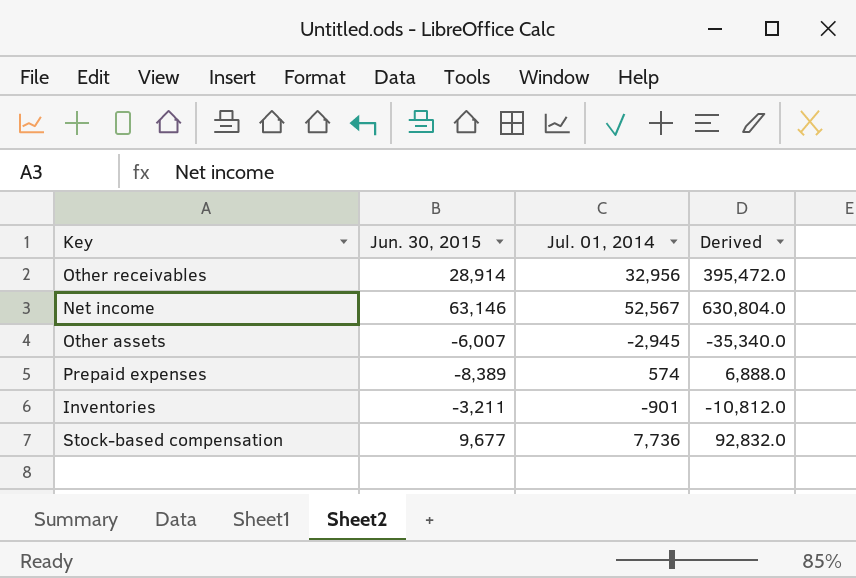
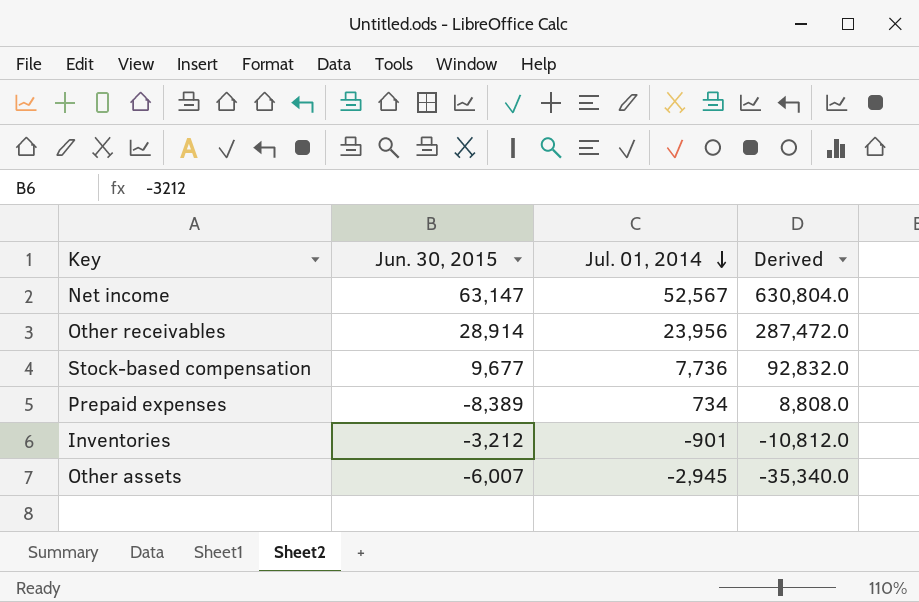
row order: none -> Jul. 01, 2014 descending
Net income | Jun. 30, 2015: 63,146 -> 63,147
Other receivables | Jul. 01, 2014: 32,956 -> 23,956
Other receivables | Derived: 395,472.0 -> 287,472.0
Prepaid expenses | Jul. 01, 2014: 574 -> 734
Prepaid expenses | Derived: 6,888.0 -> 8,808.0
Inventories | Jun. 30, 2015: -3,211 -> -3,212

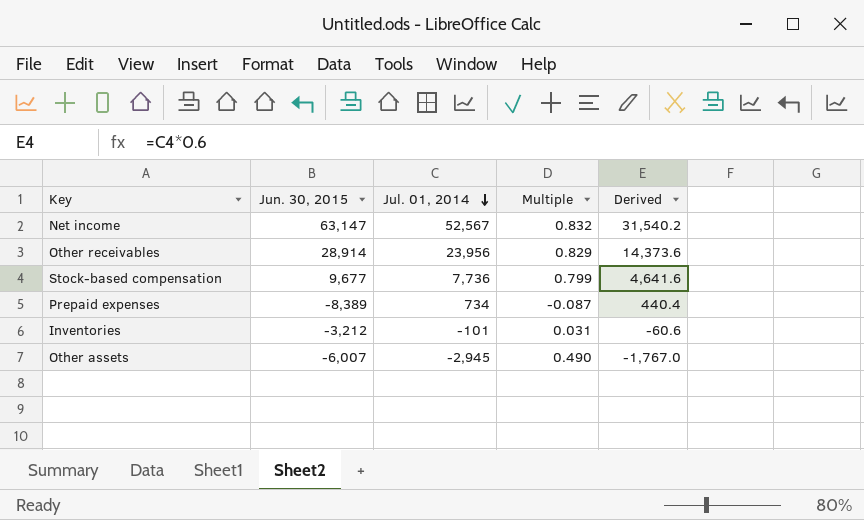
column Multiple | formula: none -> [Jul. 01, 2014] / [Jun. 30, 2015]
column Derived | formula: [Jul. 01, 2014] * 12 -> [Jul. 01, 2014] * 0.6
Inventories | Jul. 01, 2014: -901 -> -101

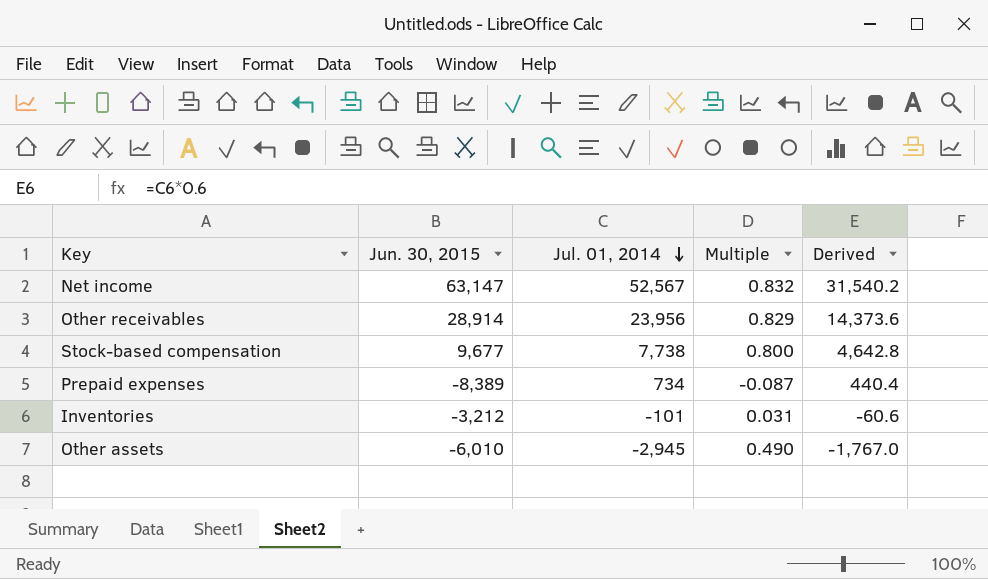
Stock-based compensation | Jul. 01, 2014: 7,736 -> 7,738
Stock-based compensation | Multiple: 0.799 -> 0.800
Stock-based compensation | Derived: 4,641.6 -> 4,642.8
Other assets | Jun. 30, 2015: -6,007 -> -6,010

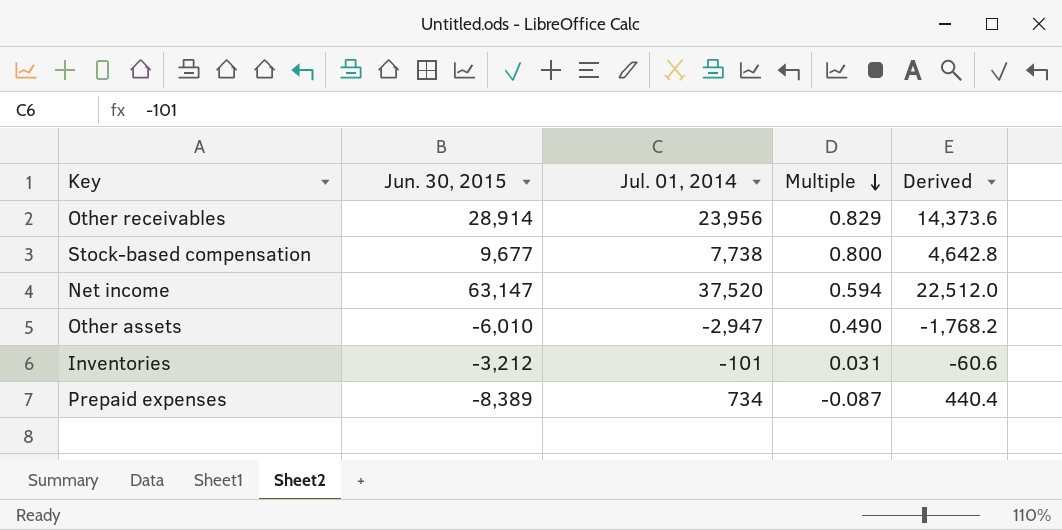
row order: Jul. 01, 2014 descending -> Multiple descending
Net income | Jul. 01, 2014: 52,567 -> 37,520
Net income | Multiple: 0.832 -> 0.594
Net income | Derived: 31,540.2 -> 22,512.0
Other assets | Jul. 01, 2014: -2,945 -> -2,947
Other assets | Derived: -1,767.0 -> -1,768.2

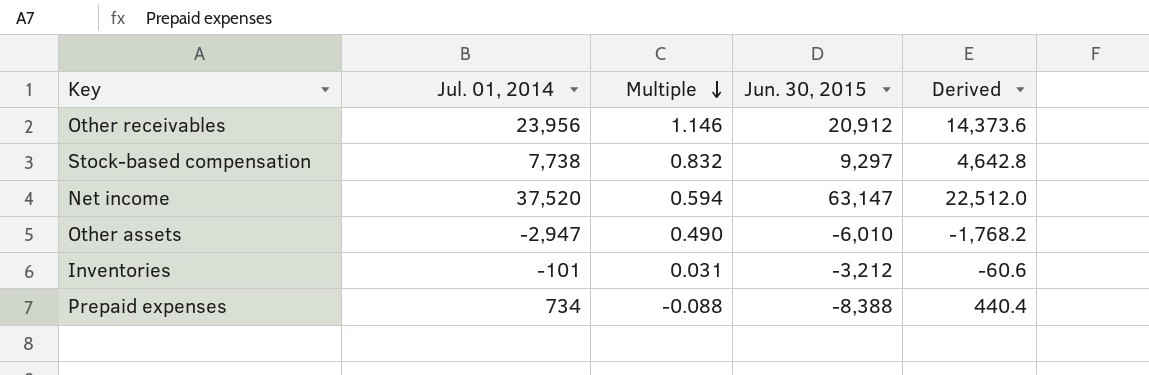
column Jun. 30, 2015 | position: 2 -> 4
Other receivables | Multiple: 0.829 -> 1.146
Other receivables | Jun. 30, 2015: 28,914 -> 20,912
Stock-based compensation | Multiple: 0.800 -> 0.832
Stock-based compensation | Jun. 30, 2015: 9,677 -> 9,297
Prepaid expenses | Multiple: -0.087 -> -0.088
Prepaid expenses | Jun. 30, 2015: -8,389 -> -8,388

